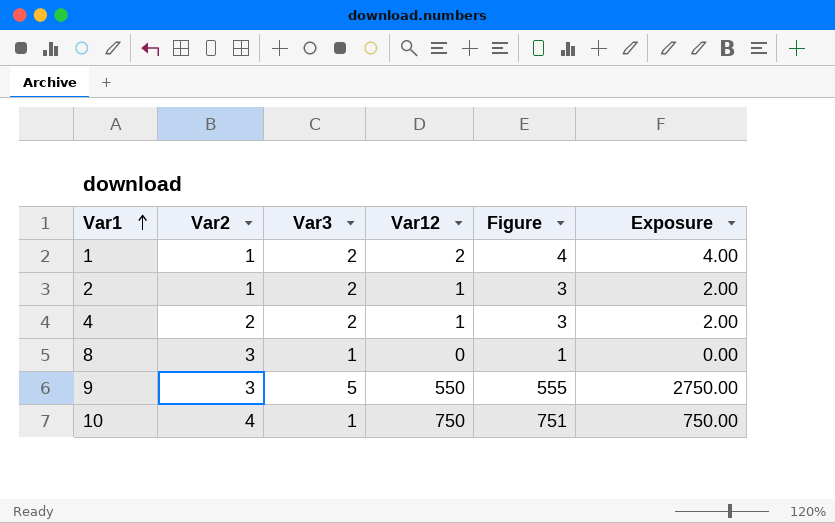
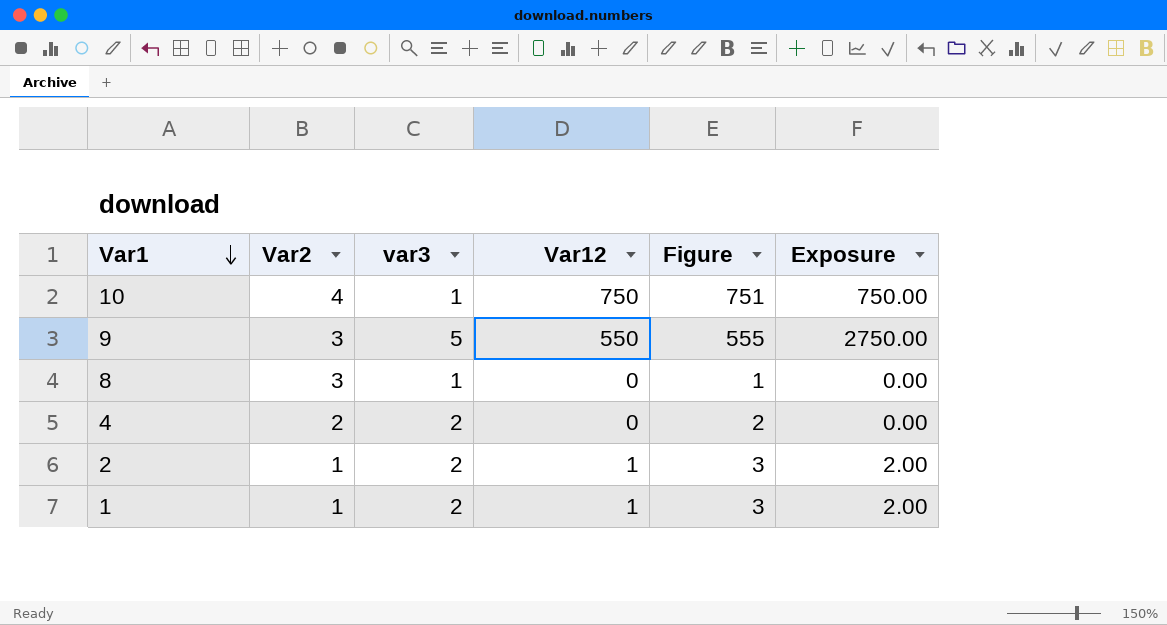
row order: Var1 ascending -> Var1 descending
column name: Var3 -> var3
4 | Var12: 1 -> 0
4 | Figure: 3 -> 2
4 | Exposure: 2.00 -> 0.00
1 | Var12: 2 -> 1
1 | Figure: 4 -> 3
1 | Exposure: 4.00 -> 2.00

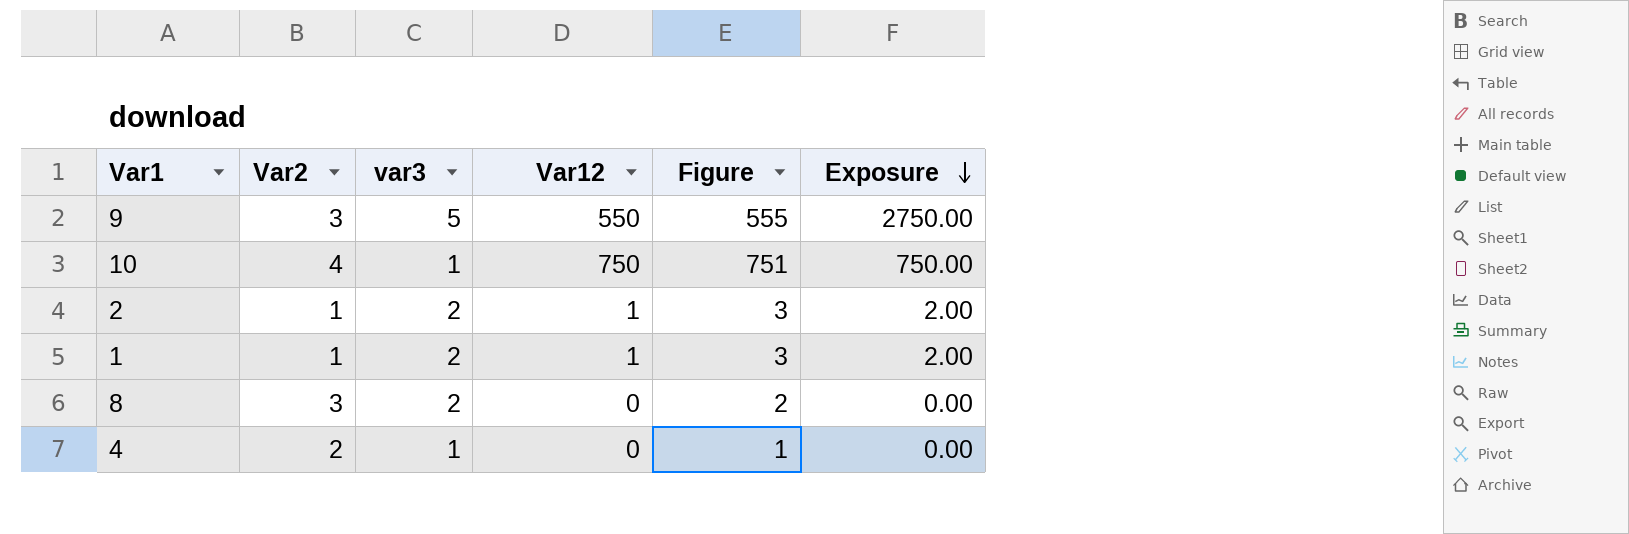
row order: Var1 descending -> Exposure descending
8 | var3: 1 -> 2
8 | Figure: 1 -> 2
4 | var3: 2 -> 1
4 | Figure: 2 -> 1

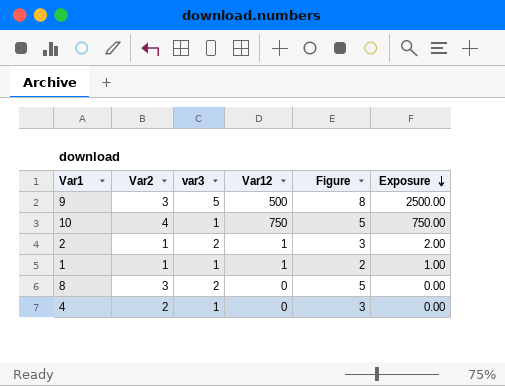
column Figure | formula: [var3] + [Var12] -> [Var2] + [var3]
9 | Var12: 550 -> 500
9 | Exposure: 2750.00 -> 2500.00
1 | var3: 2 -> 1
1 | Exposure: 2.00 -> 1.00

